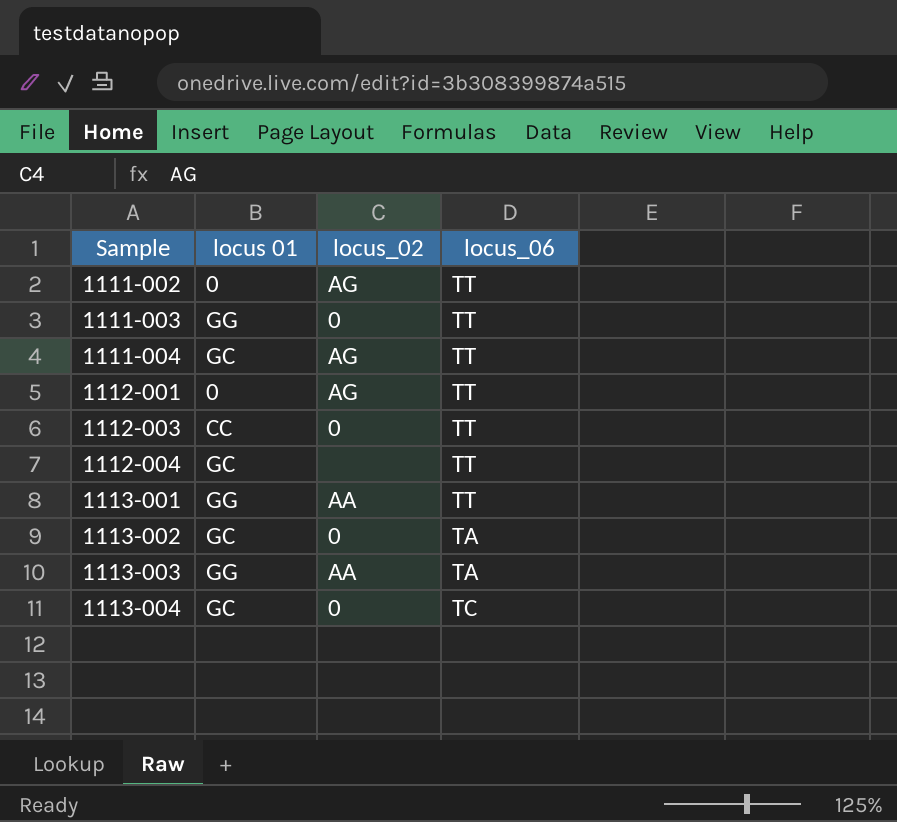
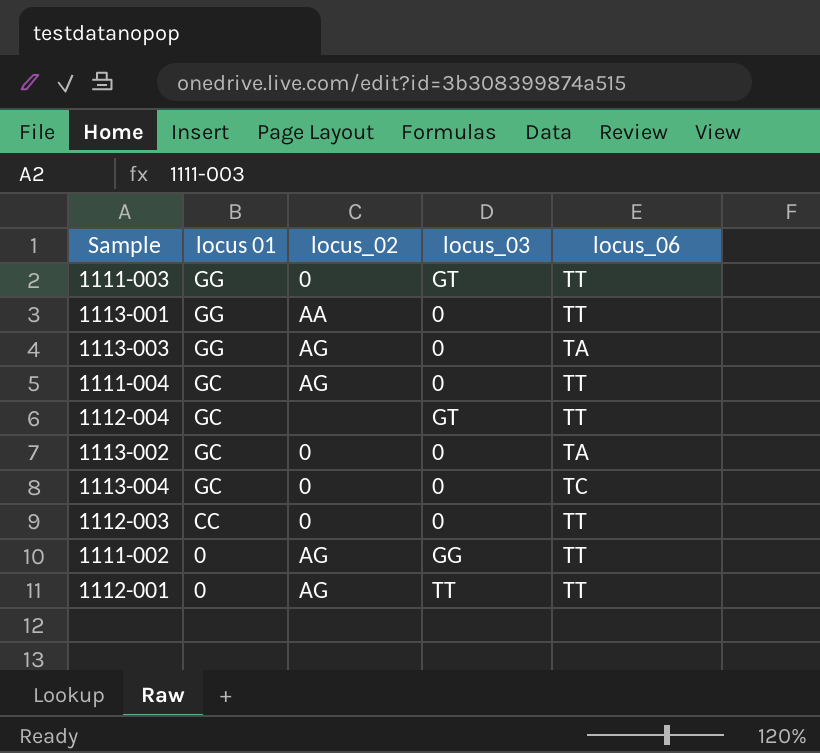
row order: Sample ascending -> locus 01 descending
column locus_03 | position: none -> 4
1113-003 | locus_02: AA -> AG

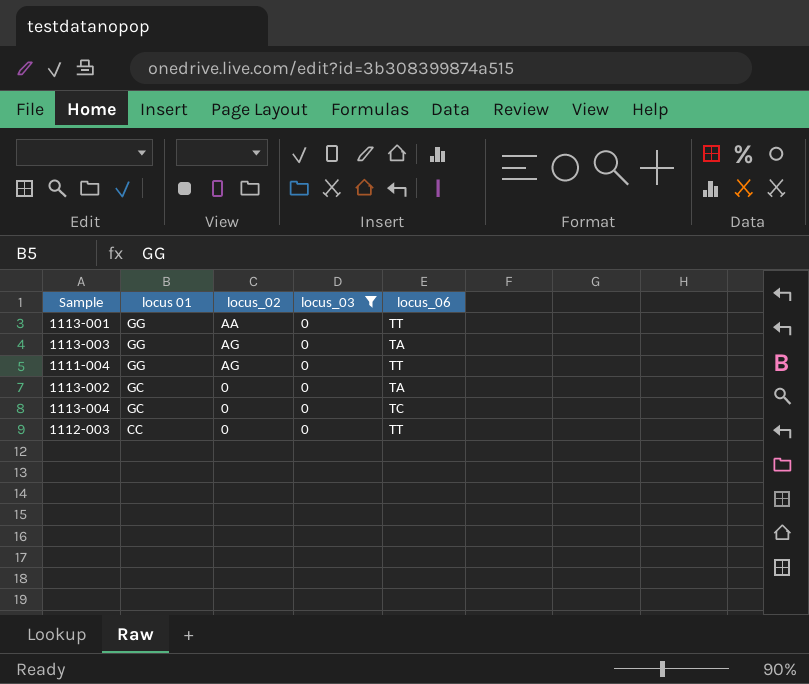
filter: none -> locus_03 = 0
1111-004 | locus 01: GC -> GG

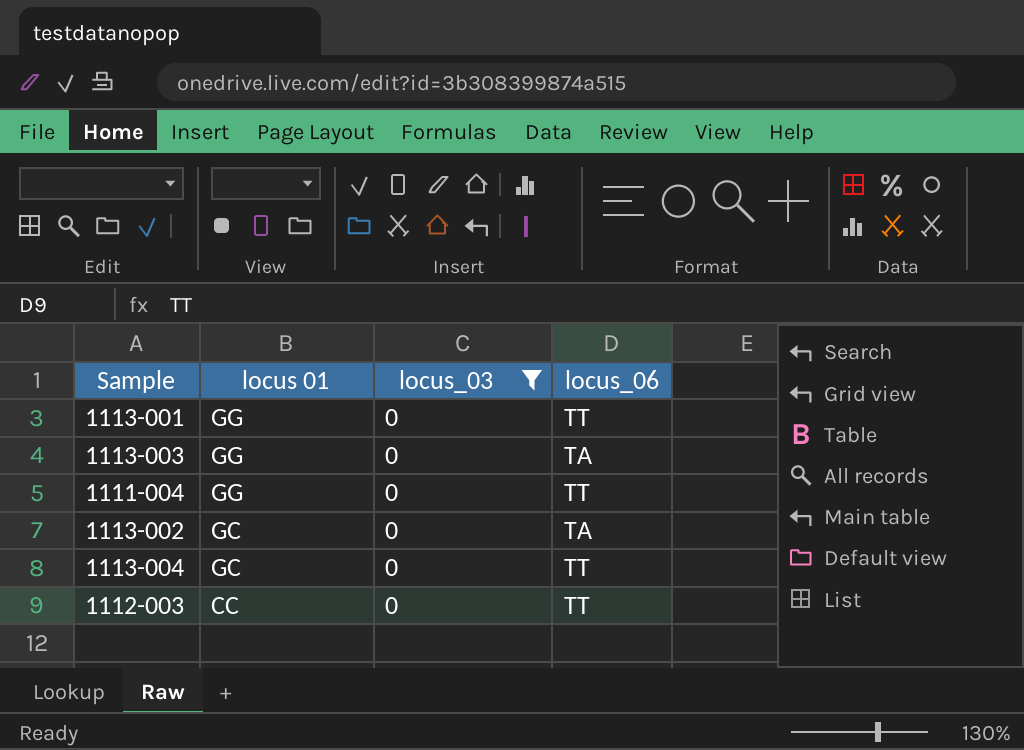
column locus_02 | position: 3 -> none
1113-004 | locus_06: TC -> TT

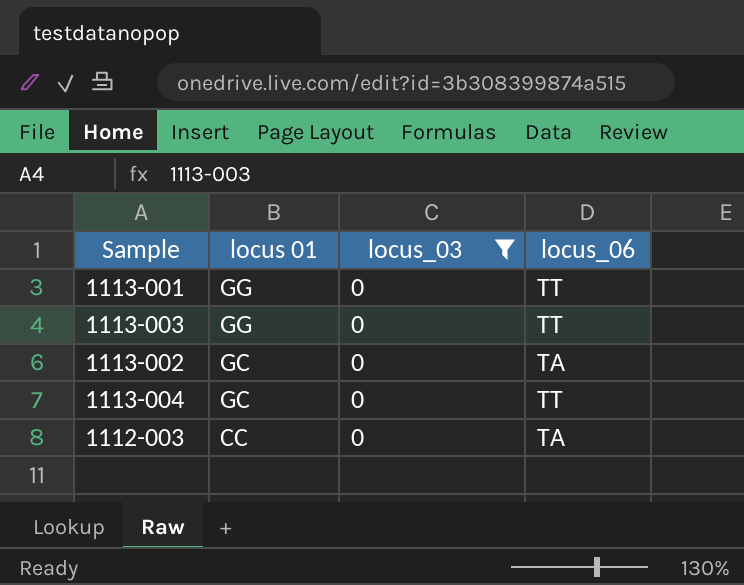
row 1111-004: GG | 0 | TT -> none
1113-003 | locus_06: TA -> TT
1112-003 | locus_06: TT -> TA

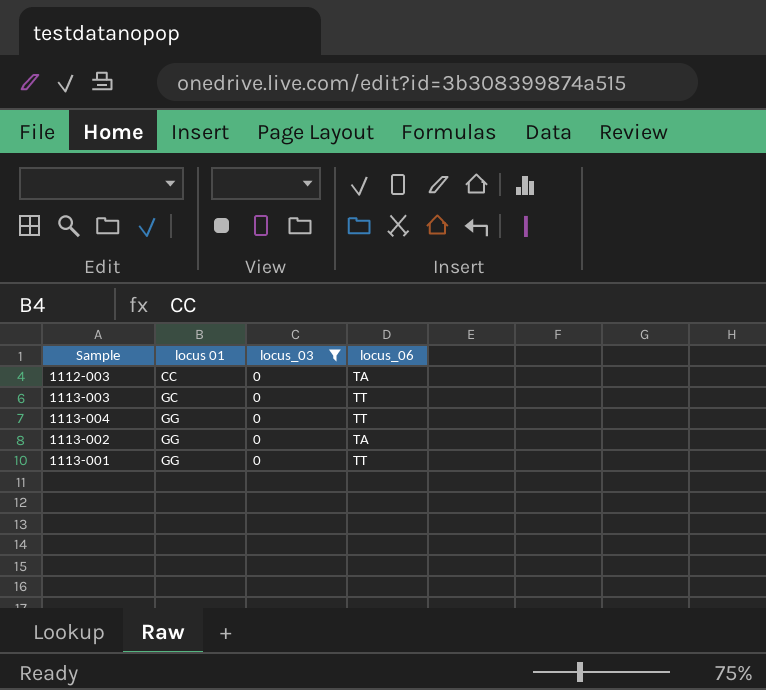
row order: locus 01 descending -> locus 01 ascending
1113-003 | locus 01: GG -> GC
1113-004 | locus 01: GC -> GG
1113-002 | locus 01: GC -> GG

